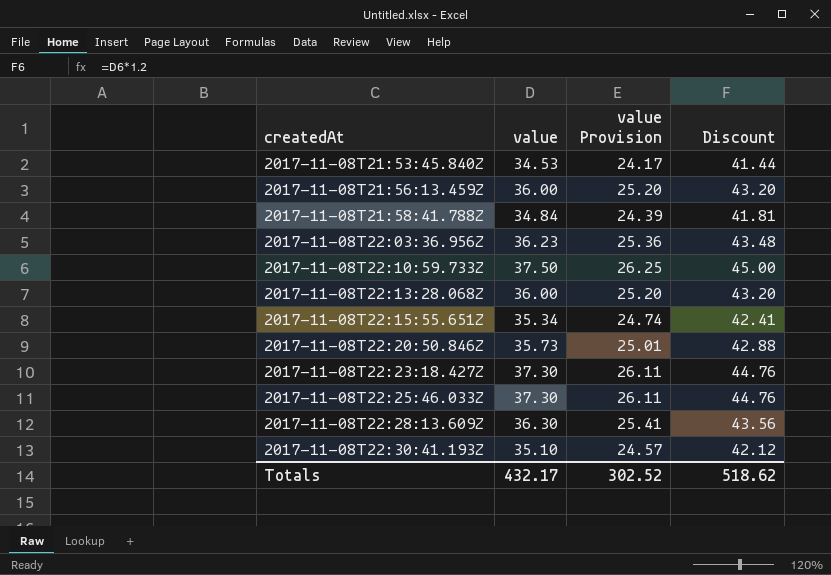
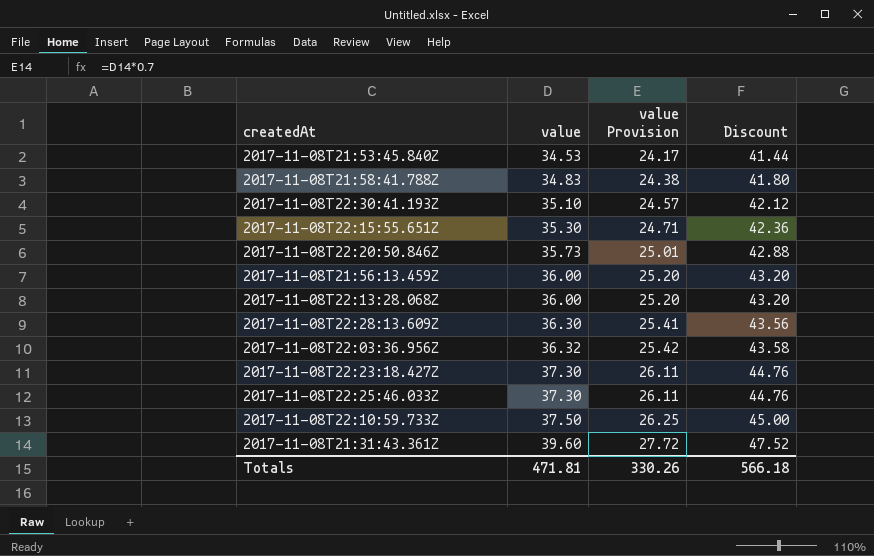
row order: createdAt ascending -> value ascending
2017-11-08T21:58:41.788Z | value: 34.84 -> 34.83
2017-11-08T21:58:41.788Z | value Provision: 24.39 -> 24.38
2017-11-08T21:58:41.788Z | Discount: 41.81 -> 41.80
2017-11-08T22:15:55.651Z | value: 35.34 -> 35.30
2017-11-08T22:15:55.651Z | value Provision: 24.74 -> 24.71
2017-11-08T22:15:55.651Z | Discount: 42.41 -> 42.36
2017-11-08T22:03:36.956Z | value: 36.23 -> 36.32
2017-11-08T22:03:36.956Z | value Provision: 25.36 -> 25.42
2017-11-08T22:03:36.956Z | Discount: 43.48 -> 43.58
row 2017-11-08T21:31:43.361Z: none -> 39.60 | 27.72 | 47.52
Totals | value: 432.17 -> 471.81
Totals | value Provision: 302.52 -> 330.26
Totals | Discount: 518.62 -> 566.18

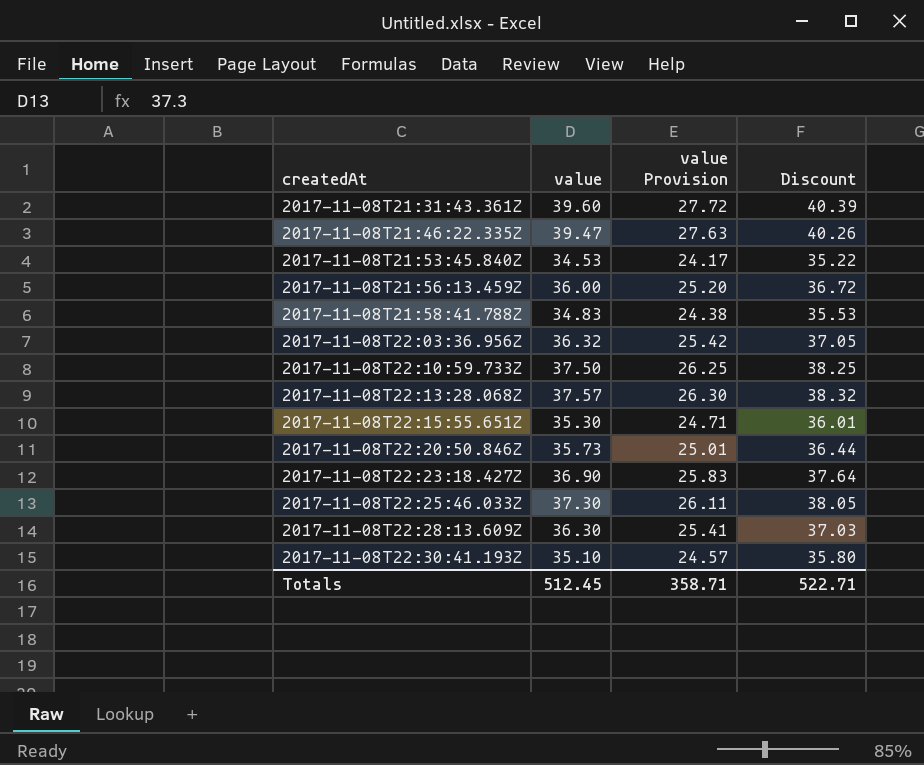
row order: value ascending -> createdAt ascending
column Discount | formula: [value] * 1.2 -> [value] * 1.02
row 2017-11-08T21:46:22.335Z: none -> 39.47 | 27.63 | 40.26
2017-11-08T22:13:28.068Z | value: 36.00 -> 37.57
2017-11-08T22:13:28.068Z | value Provision: 25.20 -> 26.30
2017-11-08T22:23:18.427Z | value: 37.30 -> 36.90
2017-11-08T22:23:18.427Z | value Provision: 26.11 -> 25.83
Totals | value: 471.81 -> 512.45
Totals | value Provision: 330.26 -> 358.71
Totals | Discount: 566.18 -> 522.71

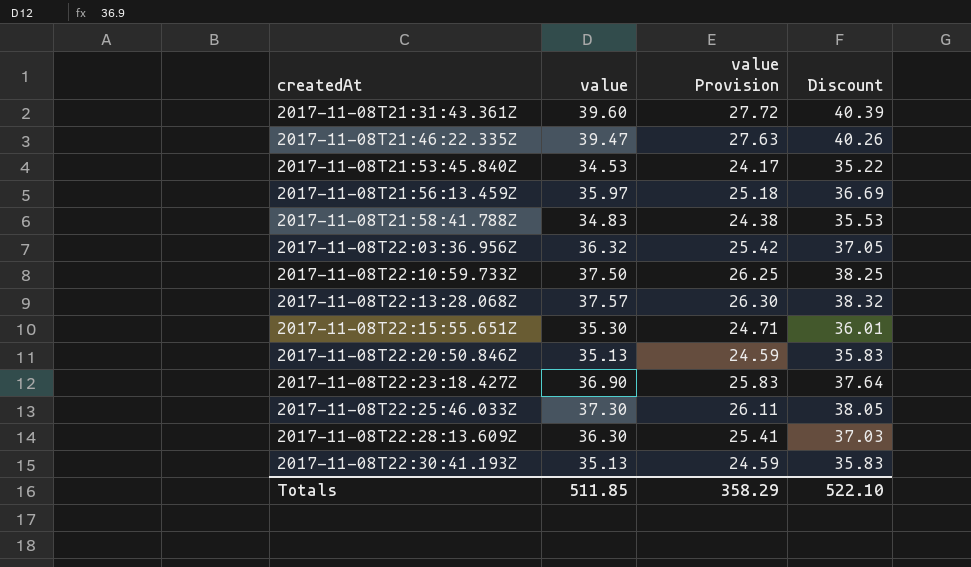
2017-11-08T21:56:13.459Z | value: 36.00 -> 35.97
2017-11-08T21:56:13.459Z | value Provision: 25.20 -> 25.18
2017-11-08T21:56:13.459Z | Discount: 36.72 -> 36.69
2017-11-08T22:20:50.846Z | value: 35.73 -> 35.13
2017-11-08T22:20:50.846Z | value Provision: 25.01 -> 24.59
2017-11-08T22:20:50.846Z | Discount: 36.44 -> 35.83
2017-11-08T22:30:41.193Z | value: 35.10 -> 35.13
2017-11-08T22:30:41.193Z | value Provision: 24.57 -> 24.59
2017-11-08T22:30:41.193Z | Discount: 35.80 -> 35.83
Totals | value: 512.45 -> 511.85
Totals | value Provision: 358.71 -> 358.29
Totals | Discount: 522.71 -> 522.10

